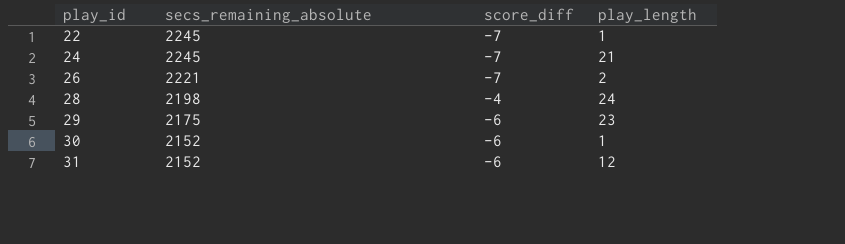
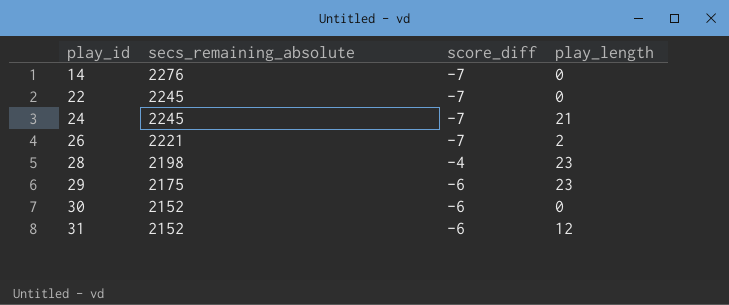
row 14: none -> 2276 | -7 | 0
22 | play_length: 1 -> 0
28 | play_length: 24 -> 23
30 | play_length: 1 -> 0

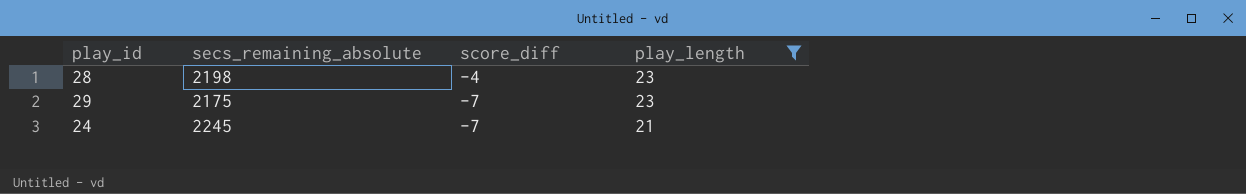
filter: none -> play_length >= 21
row order: play_id ascending -> score_diff descending
29 | score_diff: -6 -> -7

